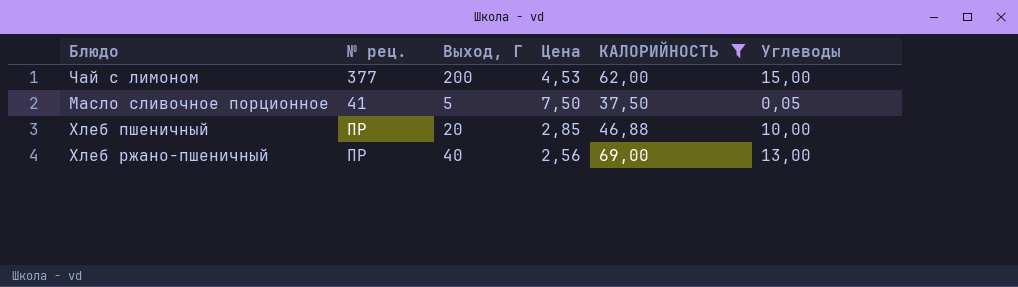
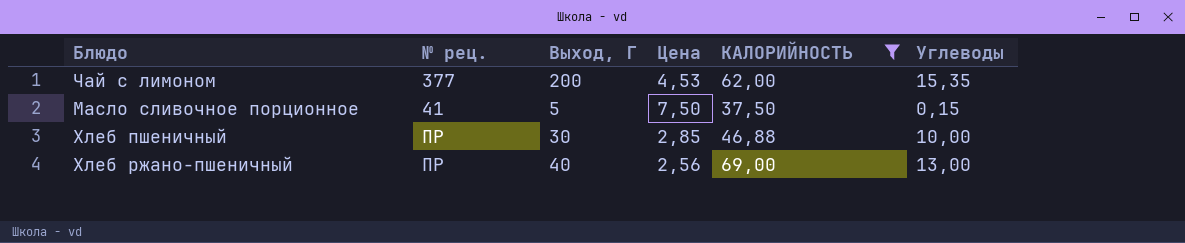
Чай с лимоном | Углеводы: 15,00 -> 15,35
Масло сливочное порционное | Углеводы: 0,05 -> 0,15
Хлеб пшеничный | Выход, Г: 20 -> 30

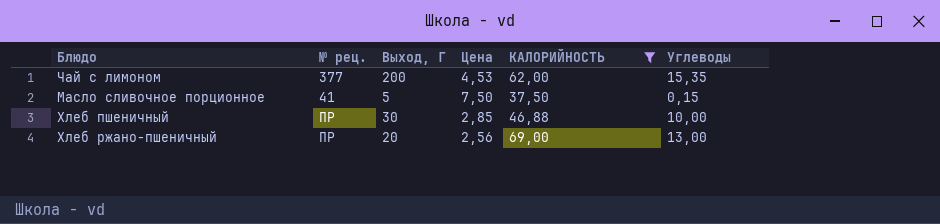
Хлеб ржано-пшеничный | Выход, Г: 40 -> 20

